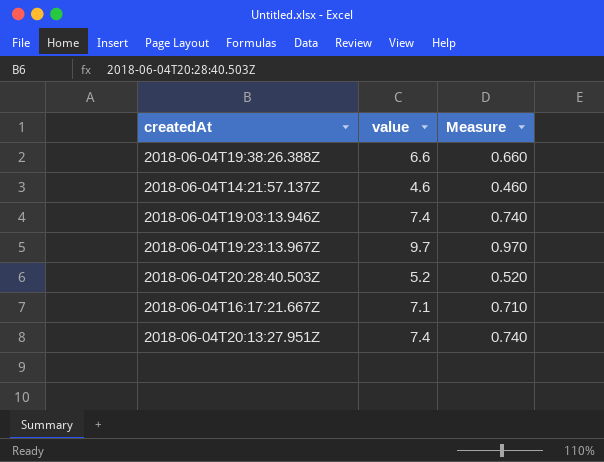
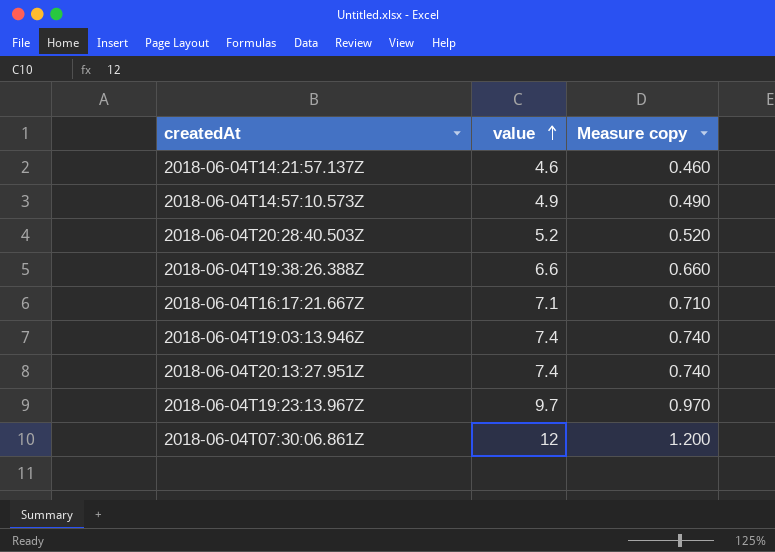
row order: none -> value ascending
column name: Measure -> Measure copy
row 2018-06-04T14:57:10.573Z: none -> 4.9 | 0.490
row 2018-06-04T07:30:06.861Z: none -> 12 | 1.200

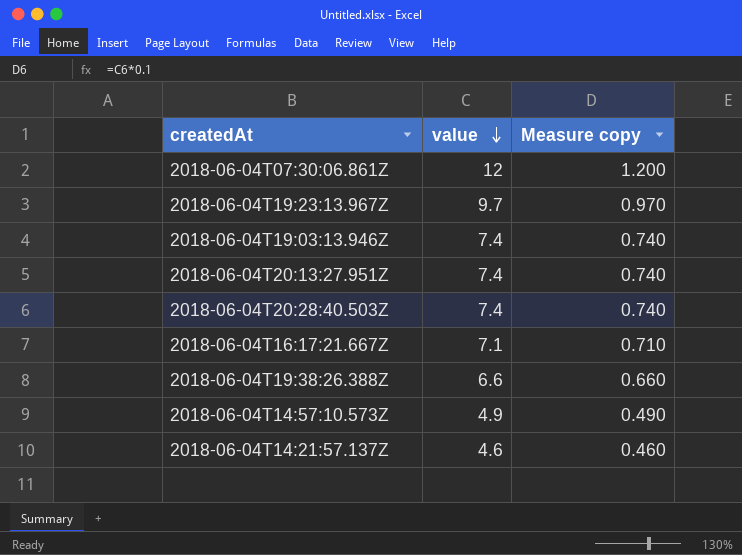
row order: value ascending -> value descending
2018-06-04T20:28:40.503Z | value: 5.2 -> 7.4
2018-06-04T20:28:40.503Z | Measure copy: 0.520 -> 0.740

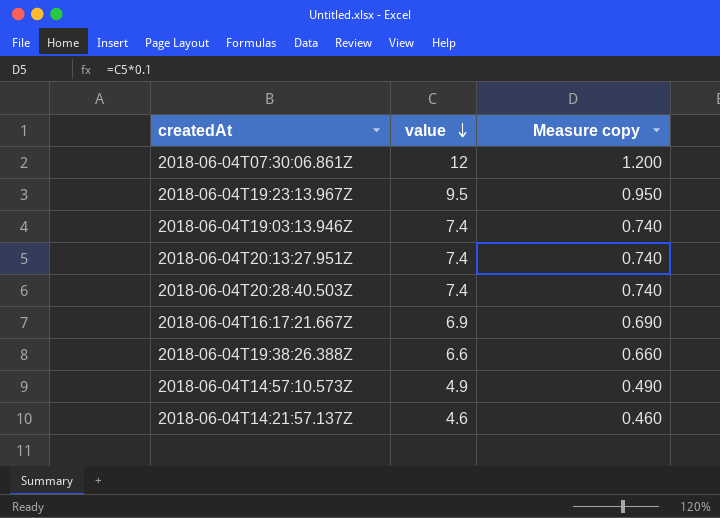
2018-06-04T19:23:13.967Z | value: 9.7 -> 9.5
2018-06-04T19:23:13.967Z | Measure copy: 0.970 -> 0.950
2018-06-04T16:17:21.667Z | value: 7.1 -> 6.9
2018-06-04T16:17:21.667Z | Measure copy: 0.710 -> 0.690

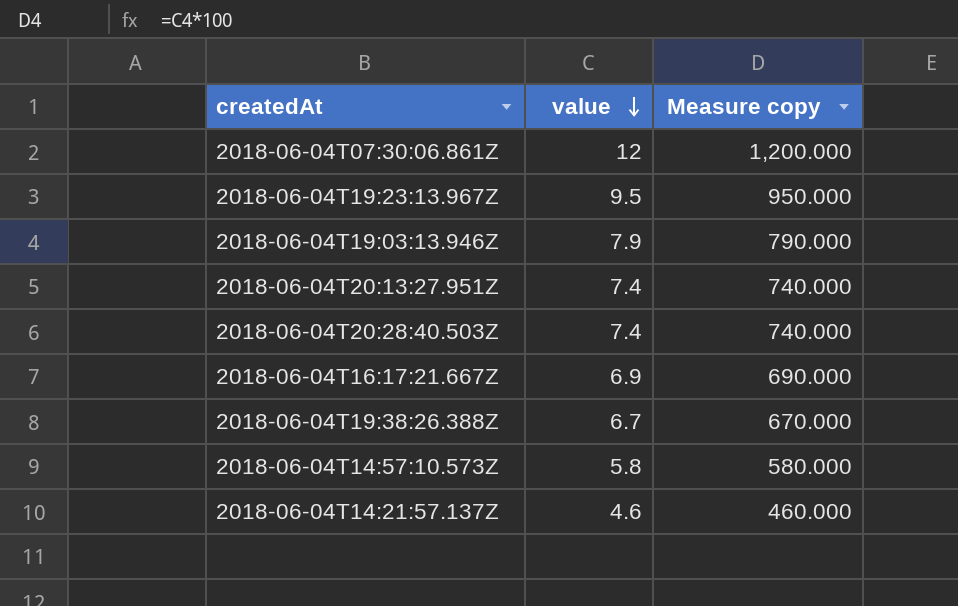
column Measure copy | formula: [value] * 0.1 -> [value] * 100
2018-06-04T19:03:13.946Z | value: 7.4 -> 7.9
2018-06-04T19:38:26.388Z | value: 6.6 -> 6.7
2018-06-04T14:57:10.573Z | value: 4.9 -> 5.8

